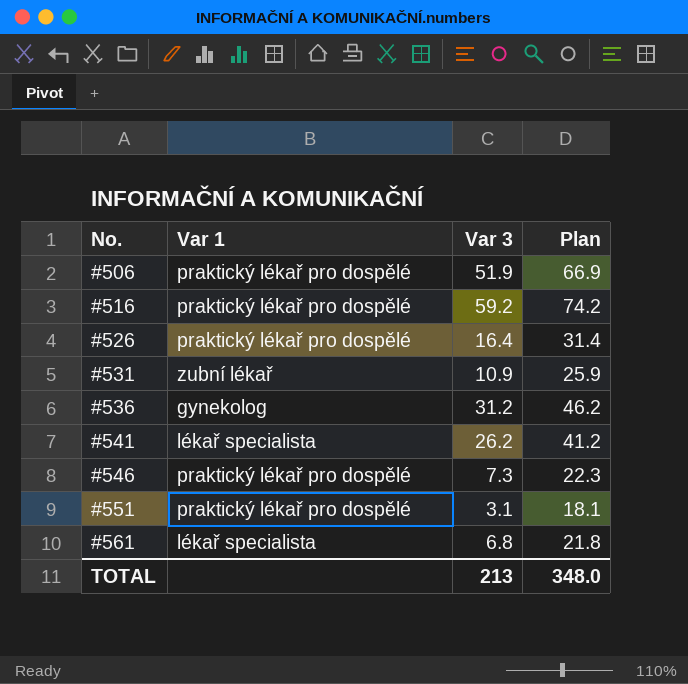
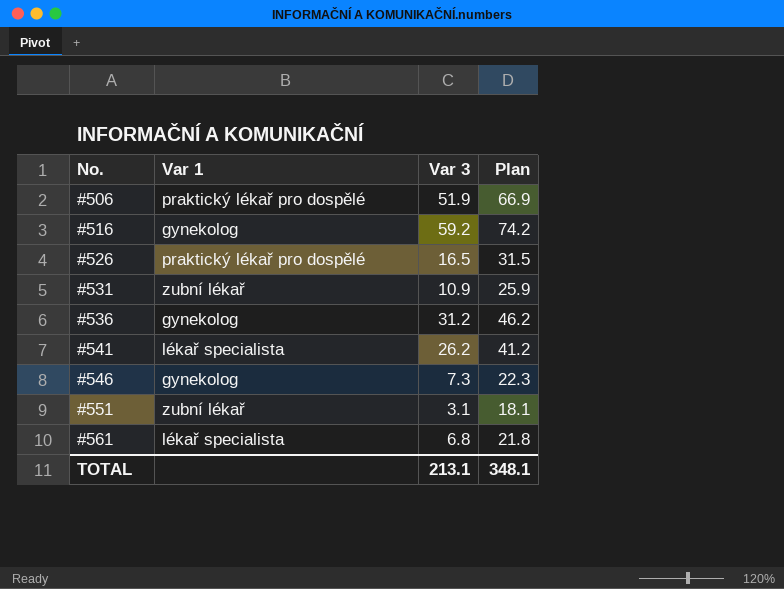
#516 | Var 1: praktický lékař pro dospělé -> gynekolog
#526 | Var 3: 16.4 -> 16.5
#526 | Plan: 31.4 -> 31.5
#546 | Var 1: praktický lékař pro dospělé -> gynekolog
#551 | Var 1: praktický lékař pro dospělé -> zubní lékař
TOTAL | Var 3: 213 -> 213.1
TOTAL | Plan: 348.0 -> 348.1

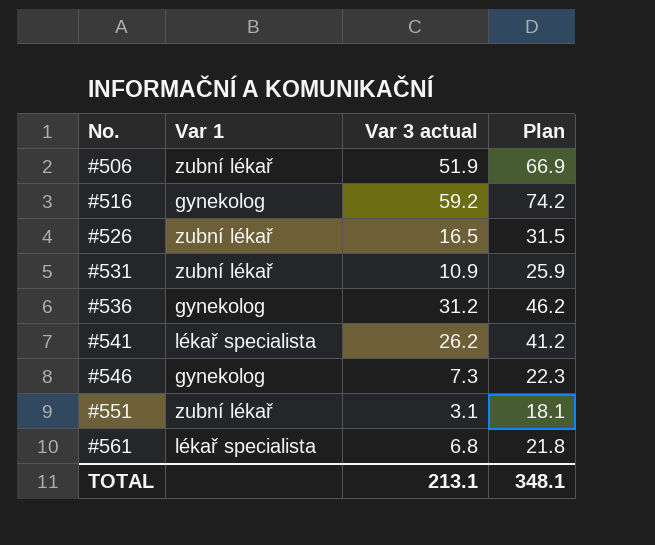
column name: Var 3 -> Var 3 actual
#506 | Var 1: praktický lékař pro dospělé -> zubní lékař
#526 | Var 1: praktický lékař pro dospělé -> zubní lékař

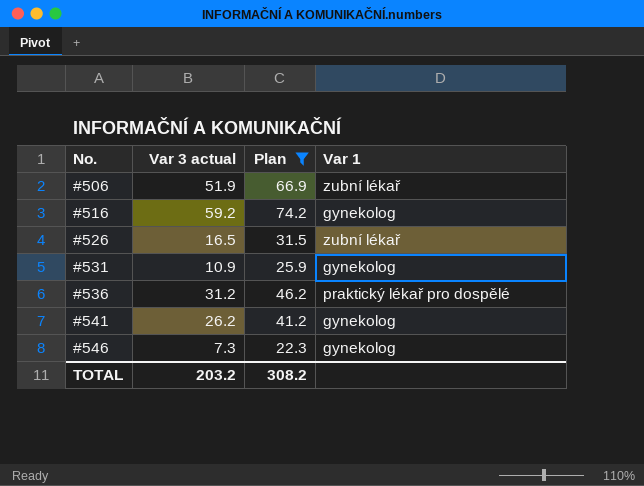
filter: none -> Plan >= 22.3
column Var 1 | position: 2 -> 4
#531 | Var 1: zubní lékař -> gynekolog
#536 | Var 1: gynekolog -> praktický lékař pro dospělé
#541 | Var 1: lékař specialista -> gynekolog
TOTAL | Var 3 actual: 213.1 -> 203.2
TOTAL | Plan: 348.1 -> 308.2

